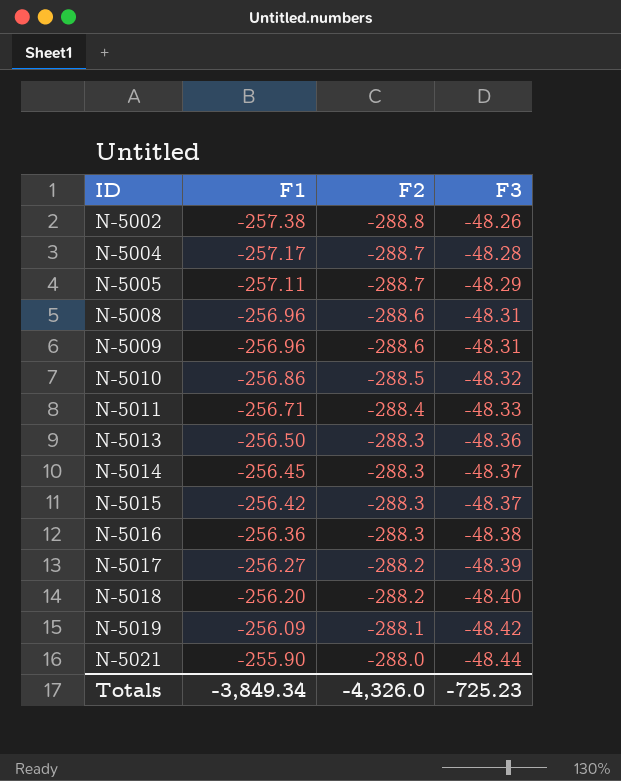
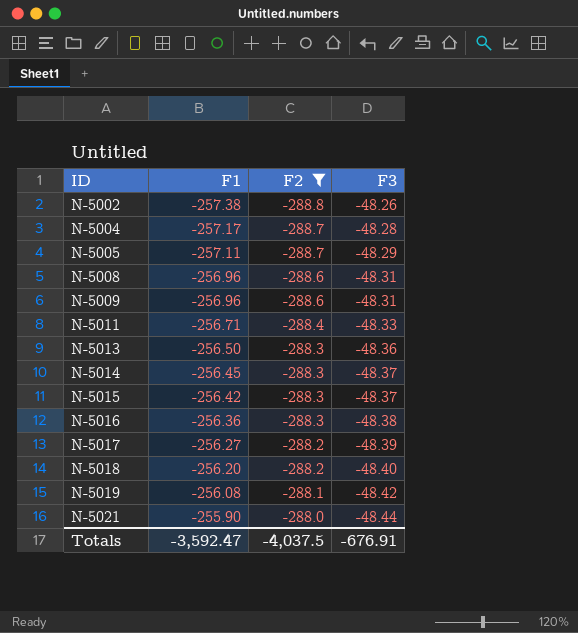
filter: none -> F2 != -288.5
N-5019 | F1: -256.09 -> -256.08
Totals | F1: -3,849.34 -> -3,592.47
Totals | F2: -4,326.0 -> -4,037.5
Totals | F3: -725.23 -> -676.91

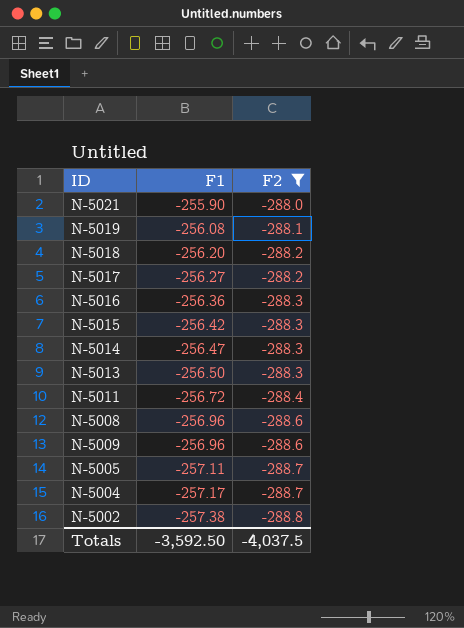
row order: ID ascending -> F1 descending
column F3 | position: 4 -> none
N-5014 | F1: -256.45 -> -256.47
N-5011 | F1: -256.71 -> -256.72
Totals | F1: -3,592.47 -> -3,592.50

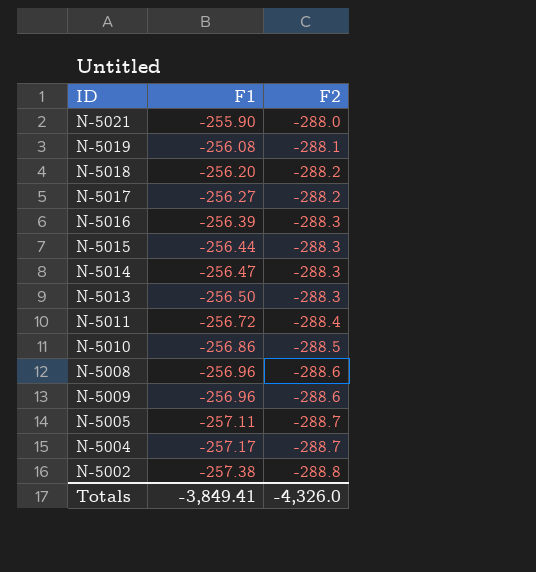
filter: F2 != -288.5 -> none
N-5016 | F1: -256.36 -> -256.39
N-5015 | F1: -256.42 -> -256.44
Totals | F1: -3,592.50 -> -3,849.41
Totals | F2: -4,037.5 -> -4,326.0

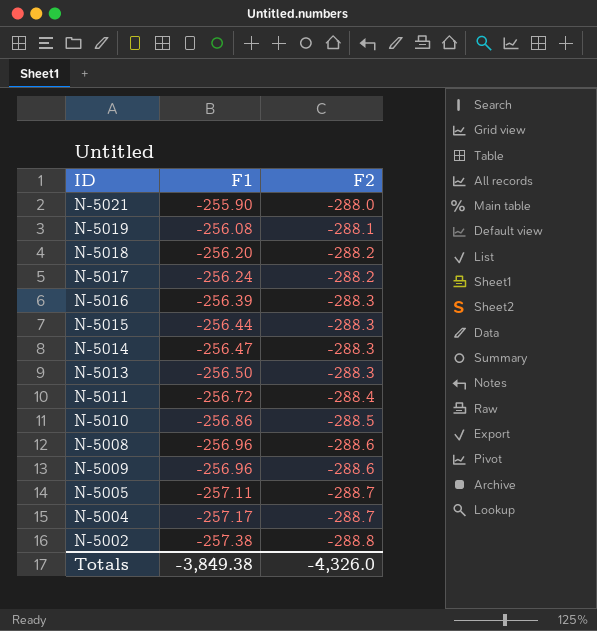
N-5017 | F1: -256.27 -> -256.24
Totals | F1: -3,849.41 -> -3,849.38

